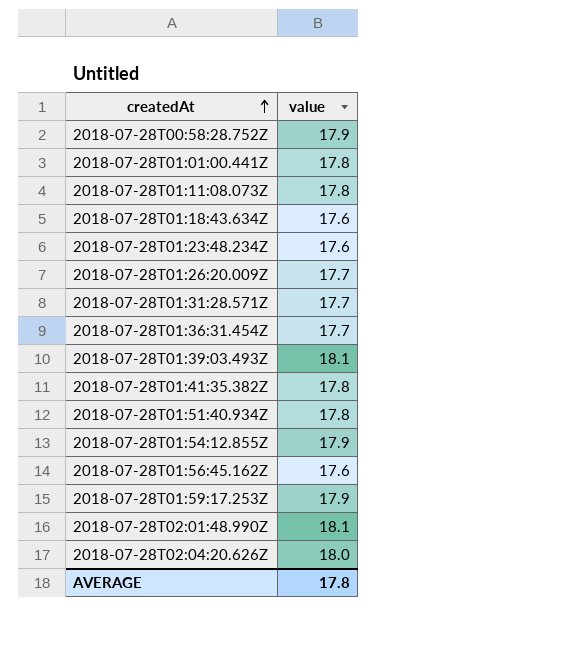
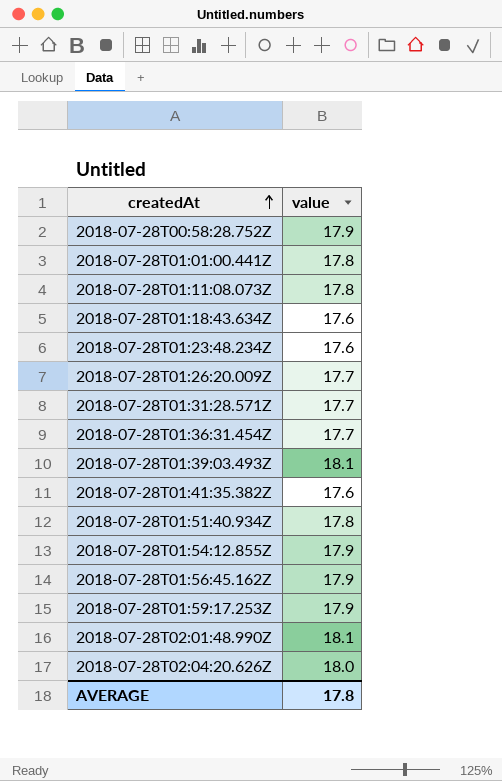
2018-07-28T01:41:35.382Z | value: 17.8 -> 17.6
2018-07-28T01:56:45.162Z | value: 17.6 -> 17.9

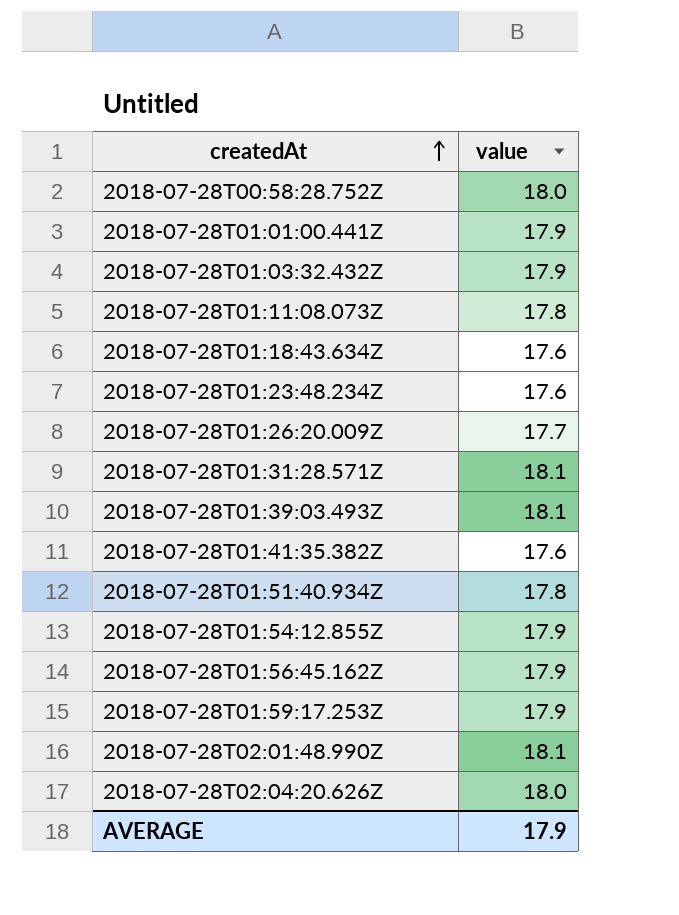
row 2018-07-28T01:36:31.454Z: 17.7 -> none
2018-07-28T00:58:28.752Z | value: 17.9 -> 18.0
2018-07-28T01:01:00.441Z | value: 17.8 -> 17.9
row 2018-07-28T01:03:32.432Z: none -> 17.9
2018-07-28T01:31:28.571Z | value: 17.7 -> 18.1
AVERAGE | value: 17.8 -> 17.9

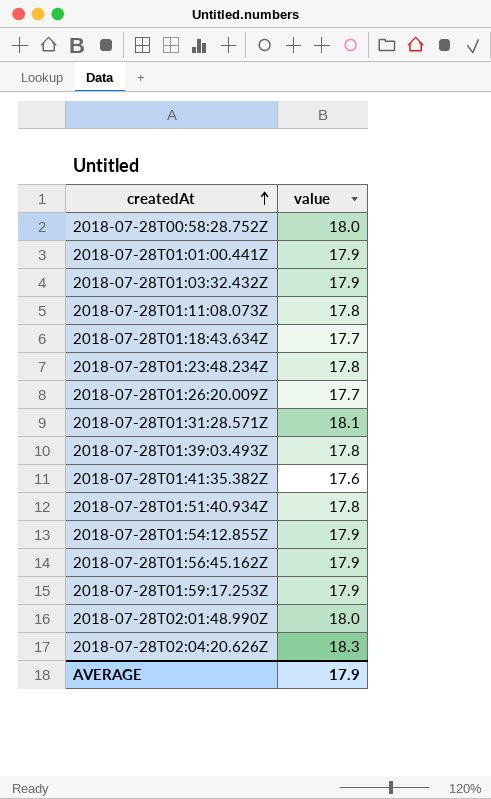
2018-07-28T01:18:43.634Z | value: 17.6 -> 17.7
2018-07-28T01:23:48.234Z | value: 17.6 -> 17.8
2018-07-28T01:39:03.493Z | value: 18.1 -> 17.8
2018-07-28T02:01:48.990Z | value: 18.1 -> 18.0
2018-07-28T02:04:20.626Z | value: 18.0 -> 18.3

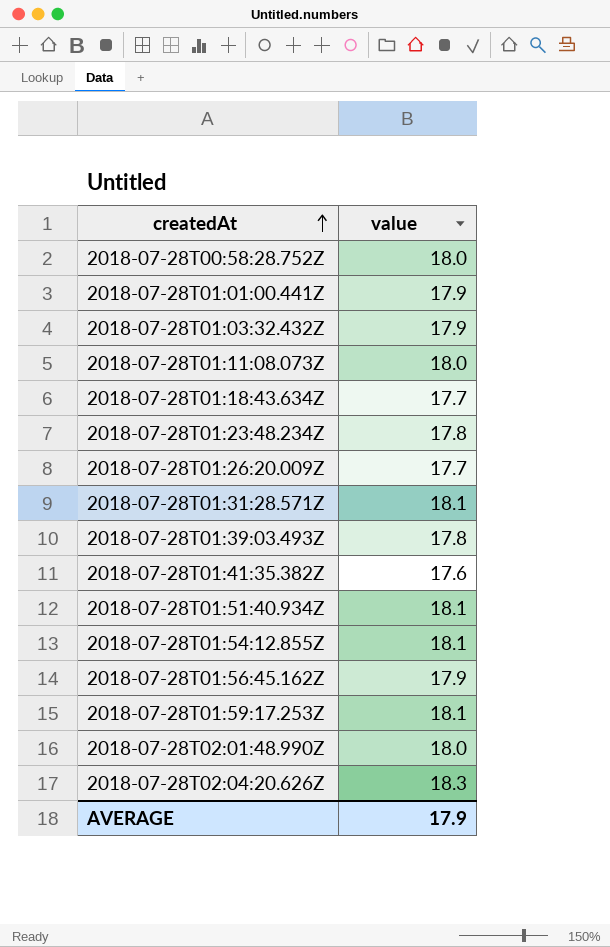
2018-07-28T01:11:08.073Z | value: 17.8 -> 18.0
2018-07-28T01:51:40.934Z | value: 17.8 -> 18.1
2018-07-28T01:54:12.855Z | value: 17.9 -> 18.1
2018-07-28T01:59:17.253Z | value: 17.9 -> 18.1

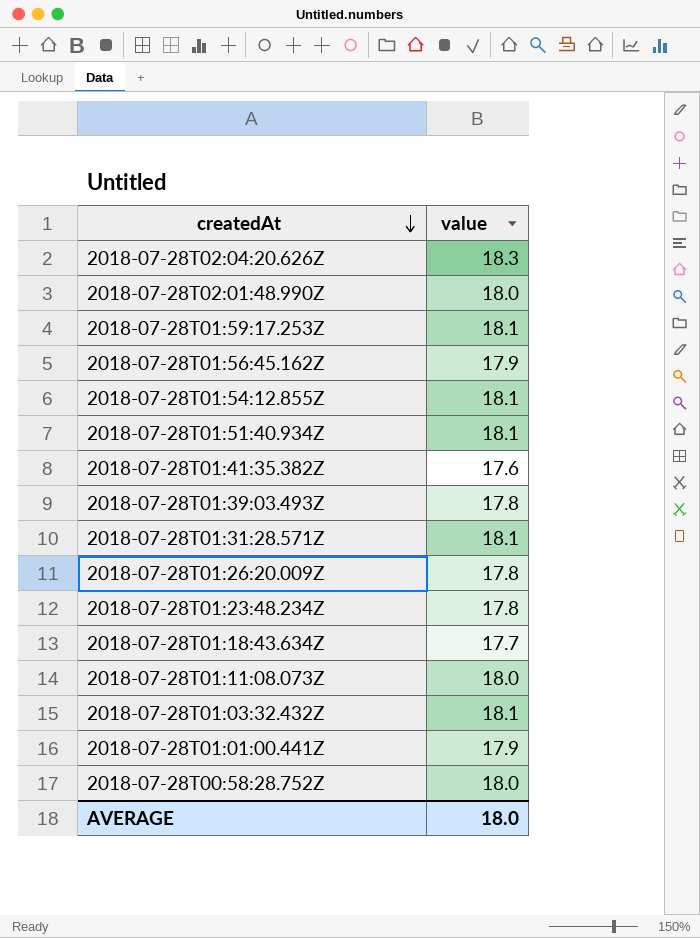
row order: createdAt ascending -> createdAt descending
2018-07-28T01:26:20.009Z | value: 17.7 -> 17.8
2018-07-28T01:03:32.432Z | value: 17.9 -> 18.1
AVERAGE | value: 17.9 -> 18.0

